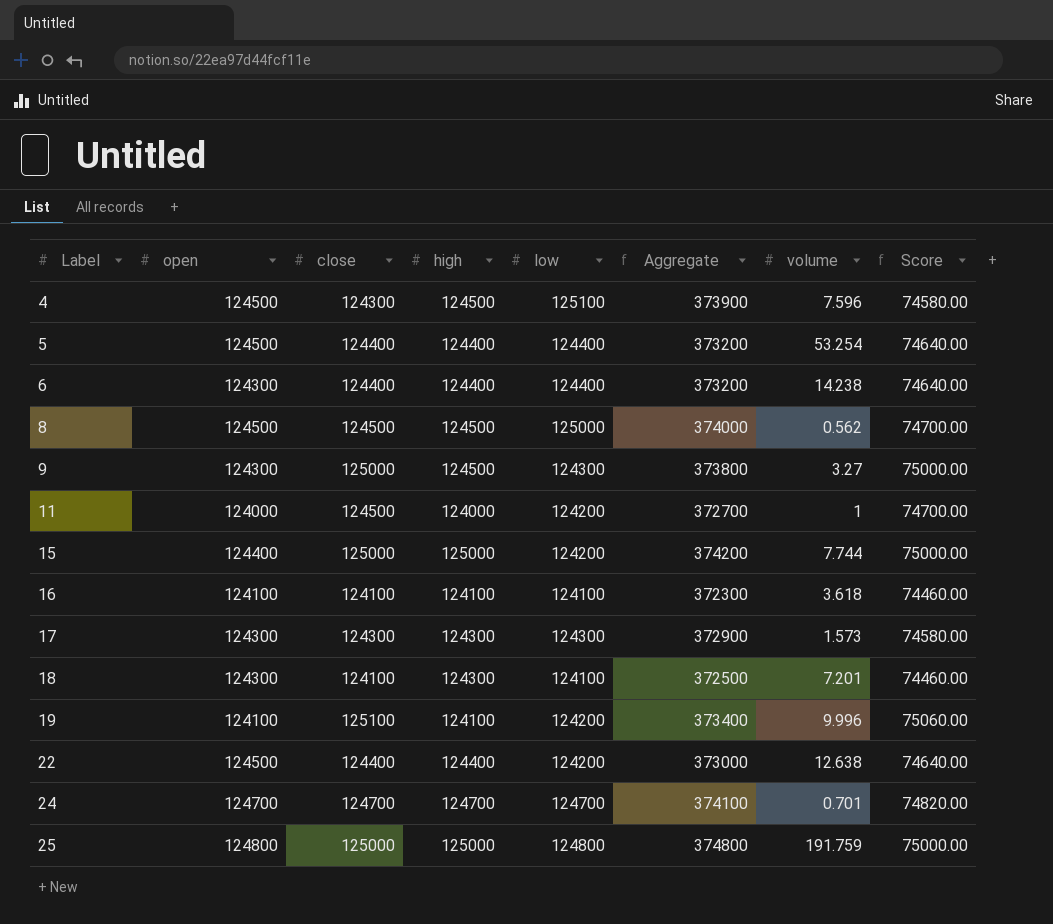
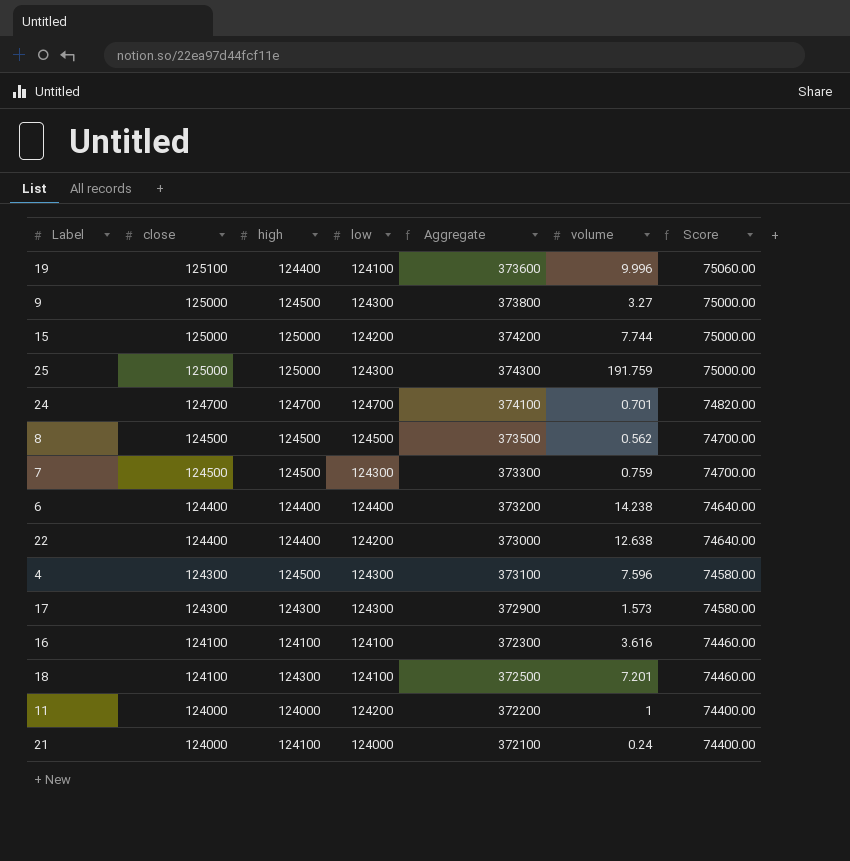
row order: Label ascending -> close descending
column open | position: 2 -> none
row 5: 124500 | 124400 | 124400 | 124400 | 373200 | 53.254 | 74640.00 -> none
19 | high: 124100 -> 124400
19 | low: 124200 -> 124100
19 | Aggregate: 373400 -> 373600
25 | low: 124800 -> 124300
25 | Aggregate: 374800 -> 374300
8 | low: 125000 -> 124500
8 | Aggregate: 374000 -> 373500
row 7: none -> 124500 | 124500 | 124300 | 373300 | 0.759 | 74700.00
4 | low: 125100 -> 124300
4 | Aggregate: 373900 -> 373100
16 | volume: 3.618 -> 3.616
11 | close: 124500 -> 124000
11 | Aggregate: 372700 -> 372200
11 | Score: 74700.00 -> 74400.00
row 21: none -> 124000 | 124100 | 124000 | 372100 | 0.24 | 74400.00

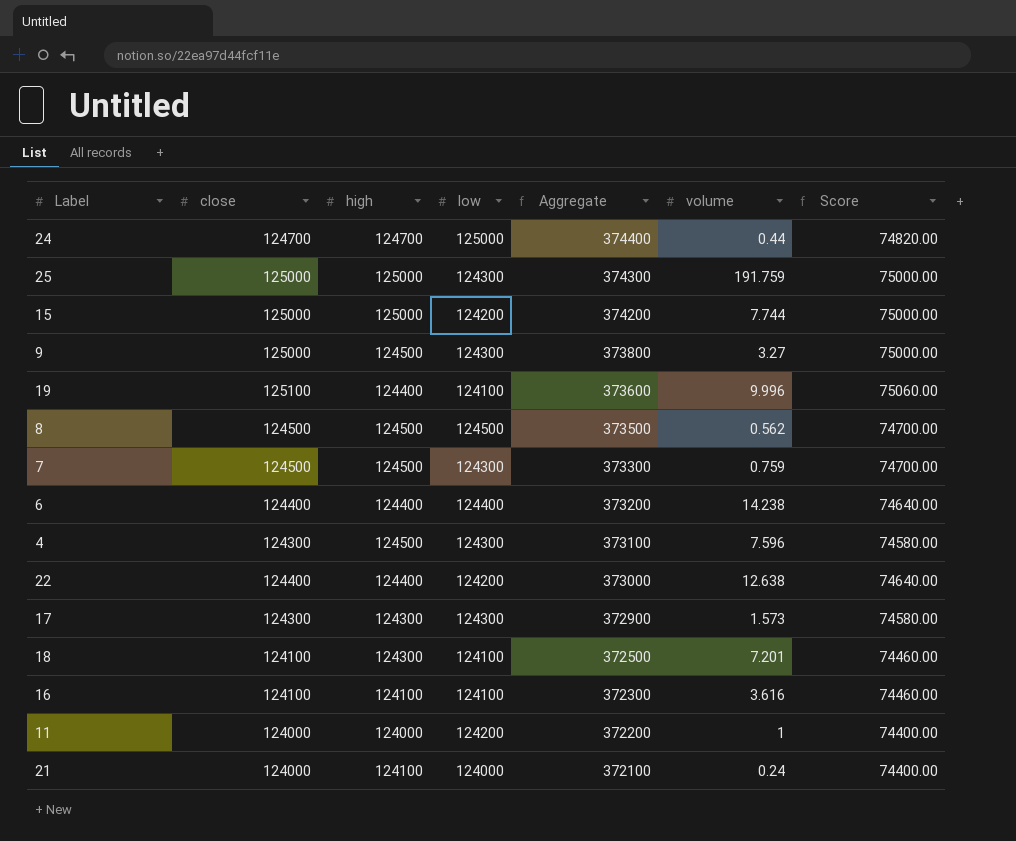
row order: close descending -> Aggregate descending
24 | low: 124700 -> 125000
24 | Aggregate: 374100 -> 374400
24 | volume: 0.701 -> 0.44

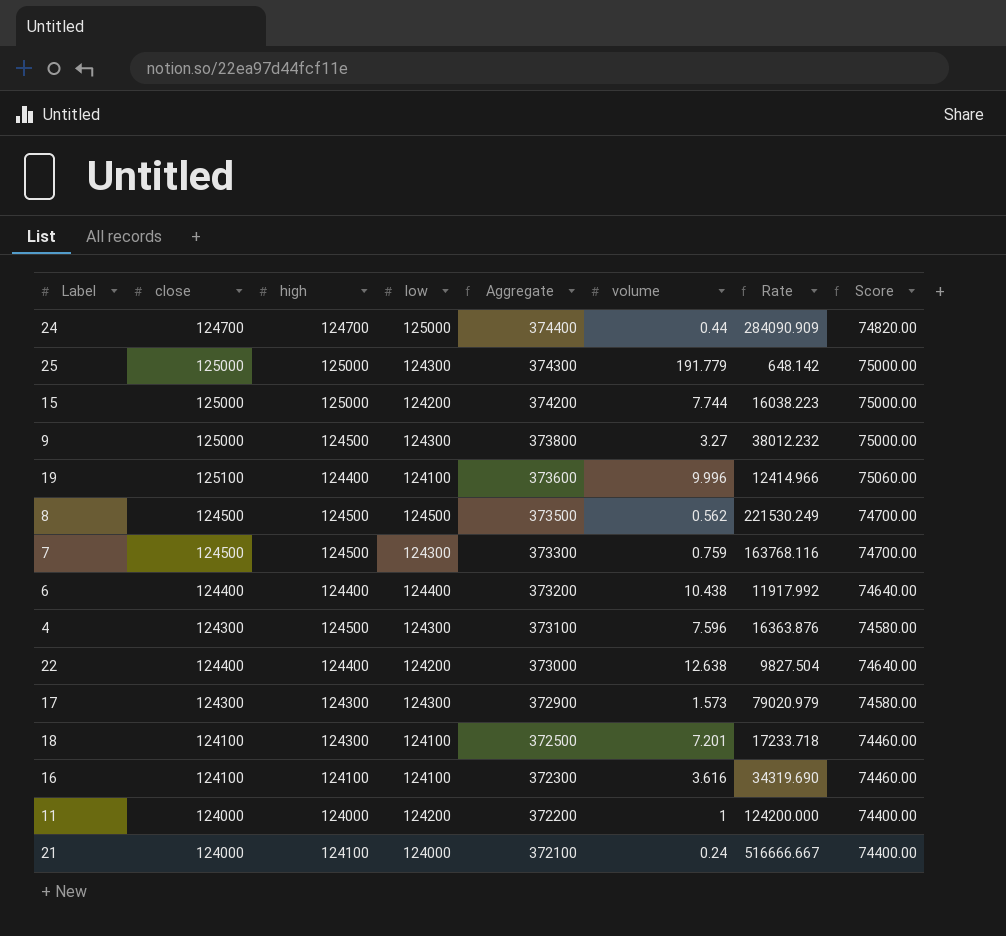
column Rate | formula: none -> [low] / [volume]
25 | volume: 191.759 -> 191.779
6 | volume: 14.238 -> 10.438

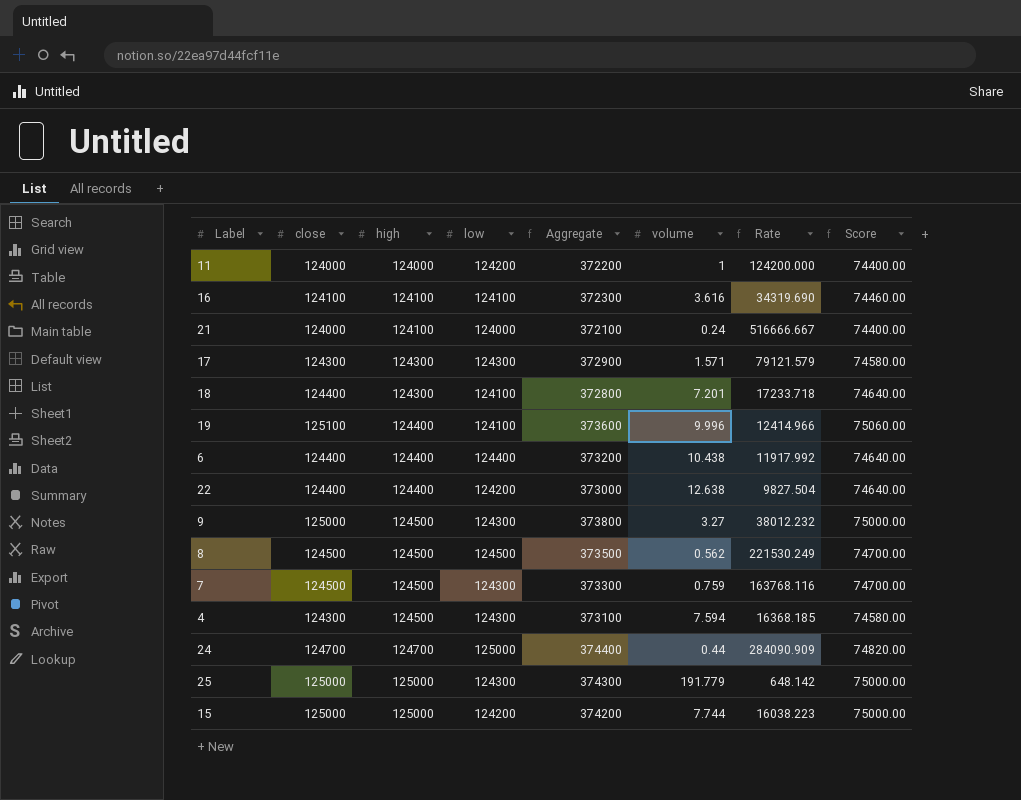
row order: Aggregate descending -> high ascending
17 | volume: 1.573 -> 1.571
17 | Rate: 79020.979 -> 79121.579
18 | close: 124100 -> 124400
18 | Aggregate: 372500 -> 372800
18 | Score: 74460.00 -> 74640.00
4 | volume: 7.596 -> 7.594
4 | Rate: 16363.876 -> 16368.185

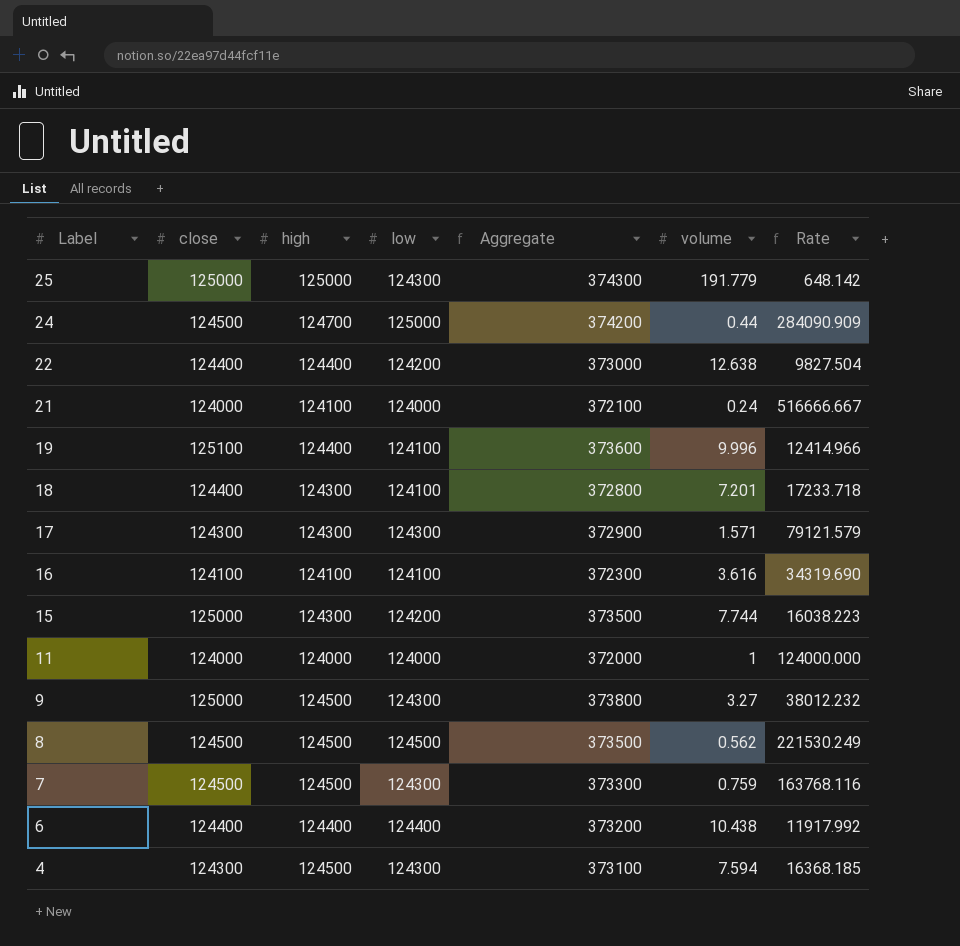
row order: high ascending -> Label descending
column Score | formula: [close] * 0.6 -> none
24 | close: 124700 -> 124500
24 | Aggregate: 374400 -> 374200
15 | high: 125000 -> 124300
15 | Aggregate: 374200 -> 373500
11 | low: 124200 -> 124000
11 | Aggregate: 372200 -> 372000
11 | Rate: 124200.000 -> 124000.000

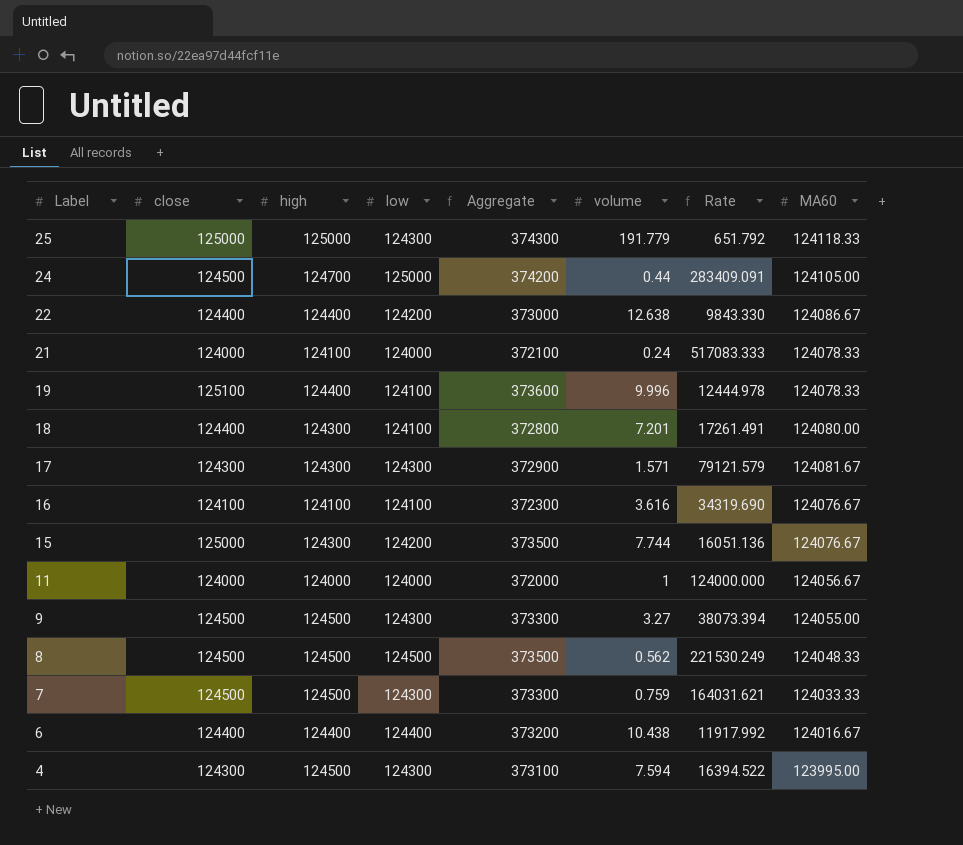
column Rate | formula: [low] / [volume] -> [high] / [volume]
column MA60 | position: none -> 8
9 | close: 125000 -> 124500
9 | Aggregate: 373800 -> 373300

